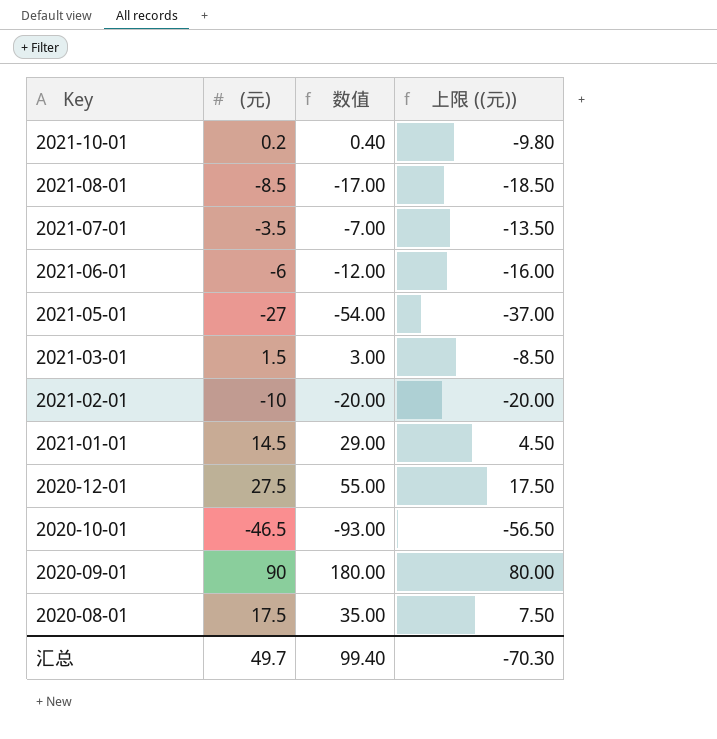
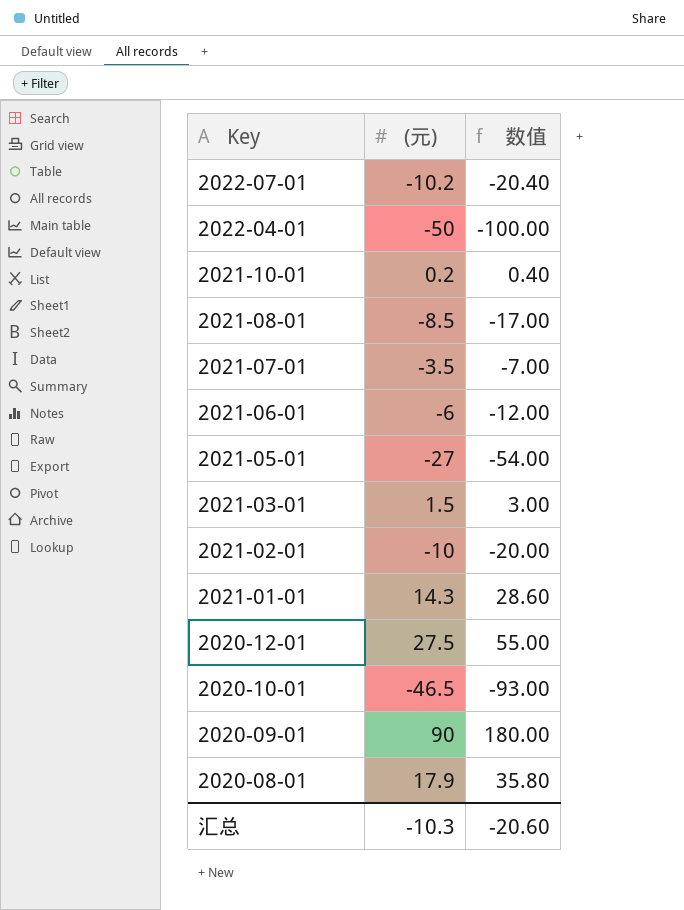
column 上限 ((元)) | formula: [(元)] - 10 -> none
row 2022-07-01: none -> -10.2 | -20.40
row 2022-04-01: none -> -50 | -100.00
2021-01-01 | (元): 14.5 -> 14.3
2021-01-01 | 数值: 29.00 -> 28.60
2020-08-01 | (元): 17.5 -> 17.9
2020-08-01 | 数值: 35.00 -> 35.80
汇总 | (元): 49.7 -> -10.3
汇总 | 数值: 99.40 -> -20.60

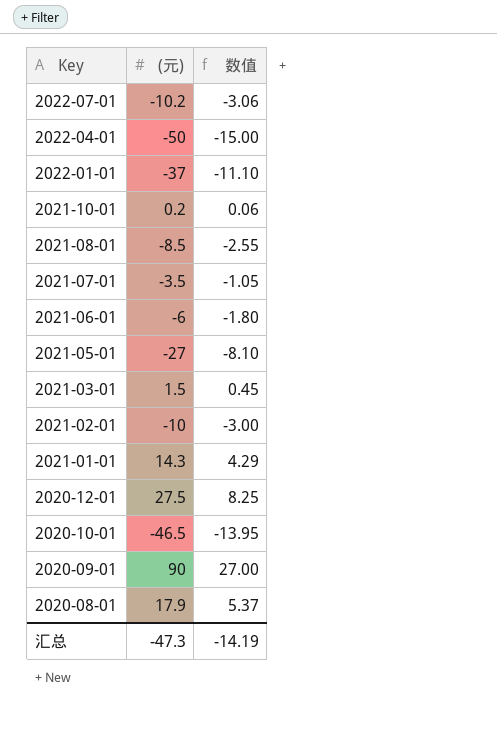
column 数值 | formula: [(元)] * 2 -> [(元)] * 0.3
row 2022-01-01: none -> -37 | -11.10
汇总 | (元): -10.3 -> -47.3
汇总 | 数值: -20.60 -> -14.19

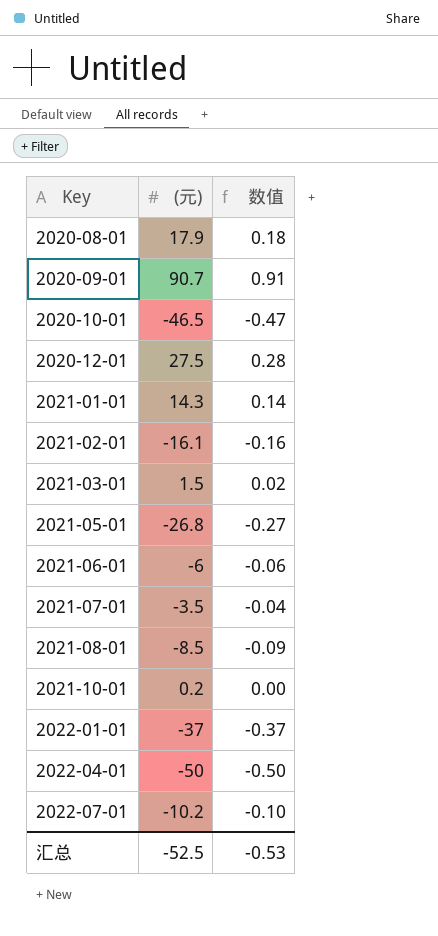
row order: Key descending -> Key ascending
column 数值 | formula: [(元)] * 0.3 -> [(元)] * 0.01
2020-09-01 | (元): 90 -> 90.7
2021-02-01 | (元): -10 -> -16.1
2021-05-01 | (元): -27 -> -26.8
汇总 | (元): -47.3 -> -52.5
汇总 | 数值: -14.19 -> -0.53

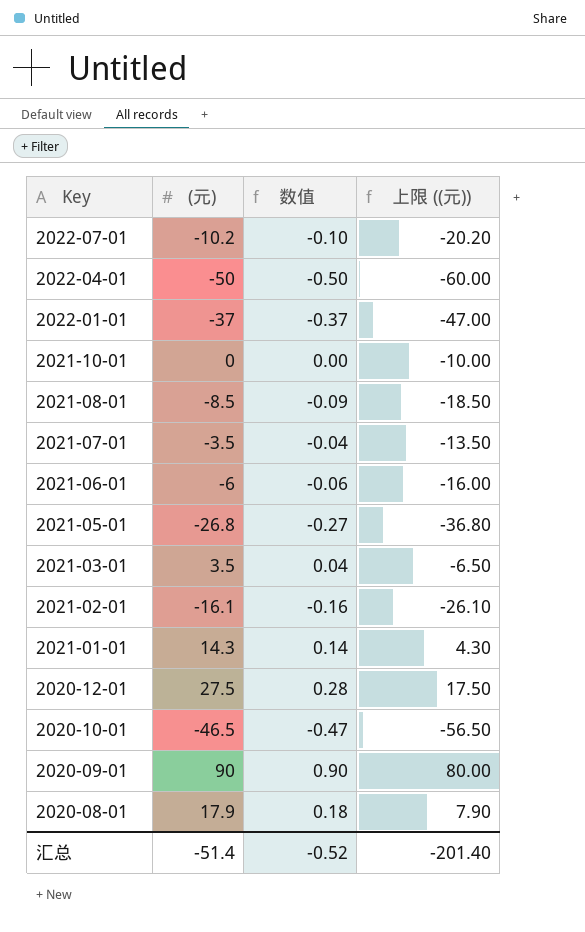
row order: Key ascending -> Key descending
column 上限 ((元)) | formula: none -> [(元)] - 10
2021-10-01 | (元): 0.2 -> 0
2021-03-01 | (元): 1.5 -> 3.5
2021-03-01 | 数值: 0.02 -> 0.04
2020-09-01 | (元): 90.7 -> 90
2020-09-01 | 数值: 0.91 -> 0.90
汇总 | (元): -52.5 -> -51.4
汇总 | 数值: -0.53 -> -0.52

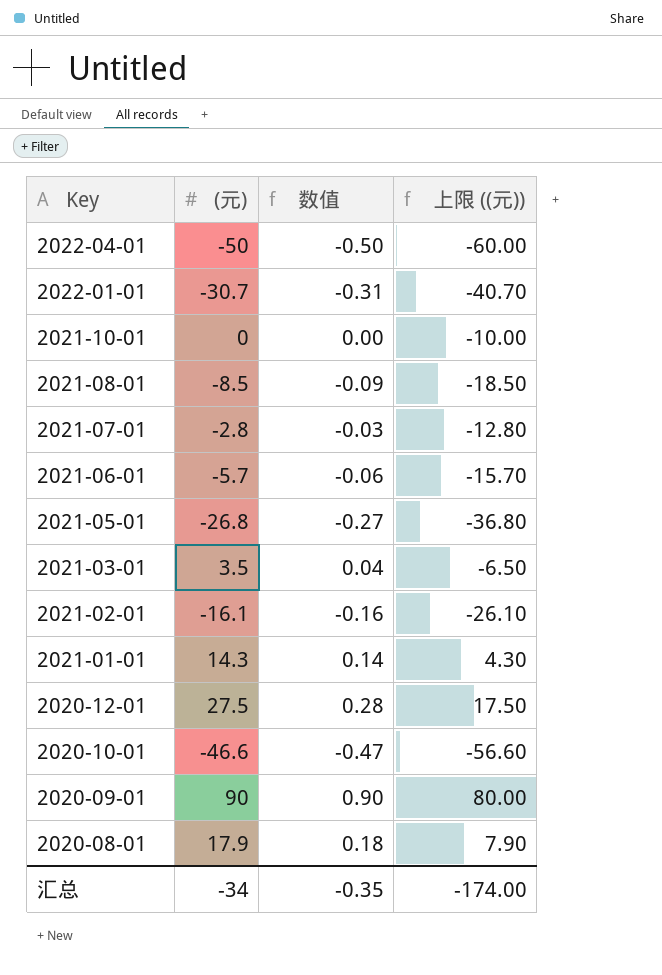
row 2022-07-01: -10.2 | -0.10 | -20.20 -> none
2022-01-01 | (元): -37 -> -30.7
2022-01-01 | 数值: -0.37 -> -0.31
2022-01-01 | 上限 ((元)): -47.00 -> -40.70
2021-07-01 | (元): -3.5 -> -2.8
2021-07-01 | 数值: -0.04 -> -0.03
2021-07-01 | 上限 ((元)): -13.50 -> -12.80
2021-06-01 | (元): -6 -> -5.7
2021-06-01 | 上限 ((元)): -16.00 -> -15.70
2020-10-01 | (元): -46.5 -> -46.6
2020-10-01 | 上限 ((元)): -56.50 -> -56.60
汇总 | (元): -51.4 -> -34
汇总 | 数值: -0.52 -> -0.35
汇总 | 上限 ((元)): -201.40 -> -174.00

